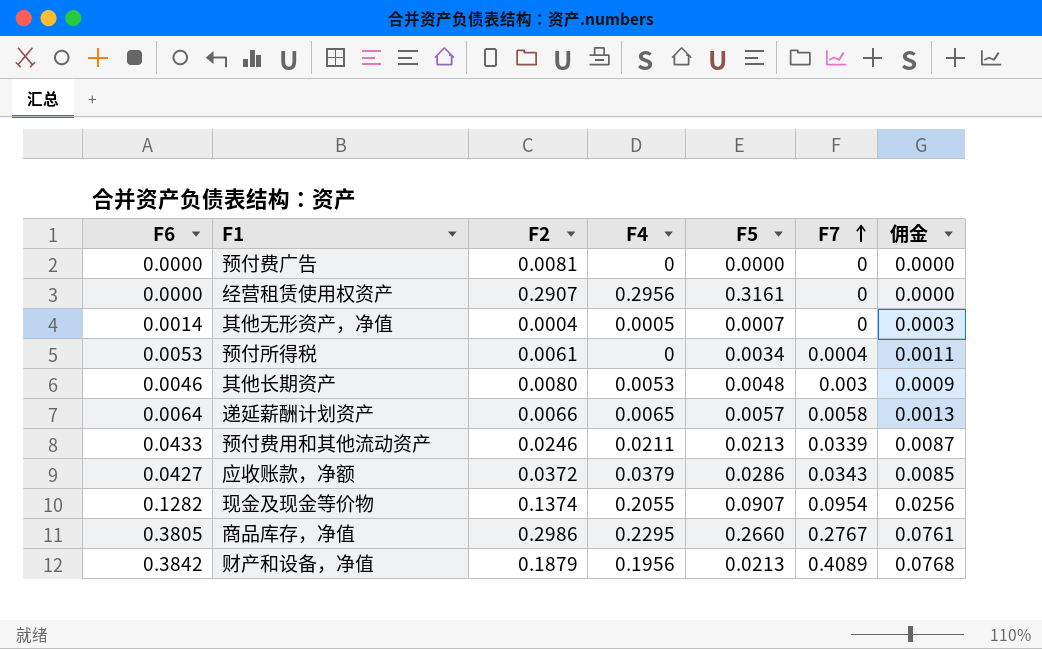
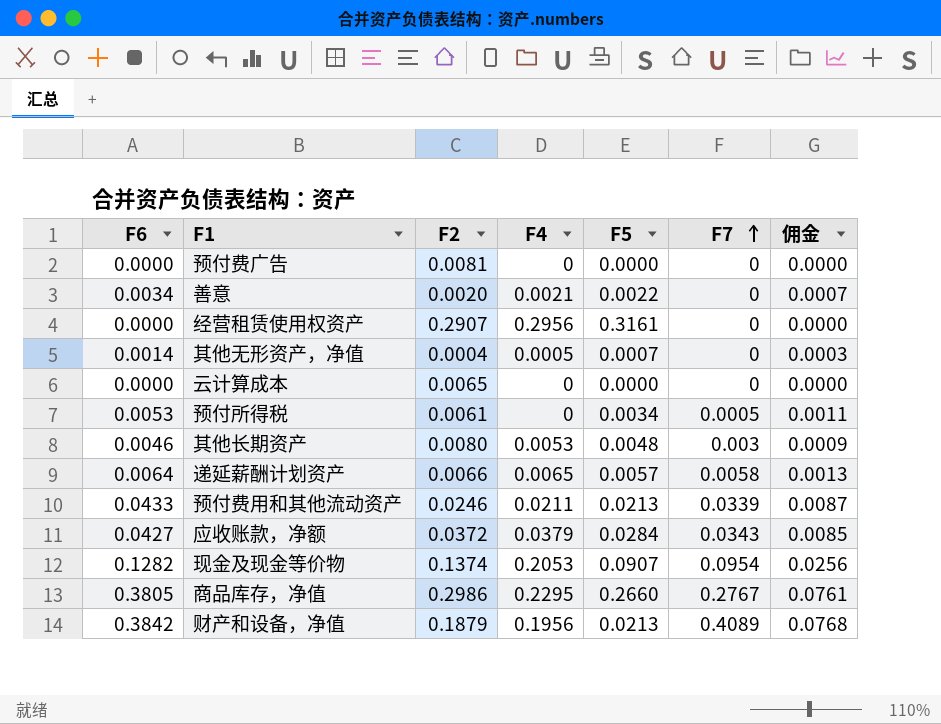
row 善意: none -> 0.0034 | 0.0020 | 0.0021 | 0.0022 | 0 | 0.0007
row 云计算成本: none -> 0.0000 | 0.0065 | 0 | 0.0000 | 0 | 0.0000
预付所得税 | F7: 0.0004 -> 0.0005
应收账款，净额 | F5: 0.0286 -> 0.0284
现金及现金等价物 | F4: 0.2055 -> 0.2053

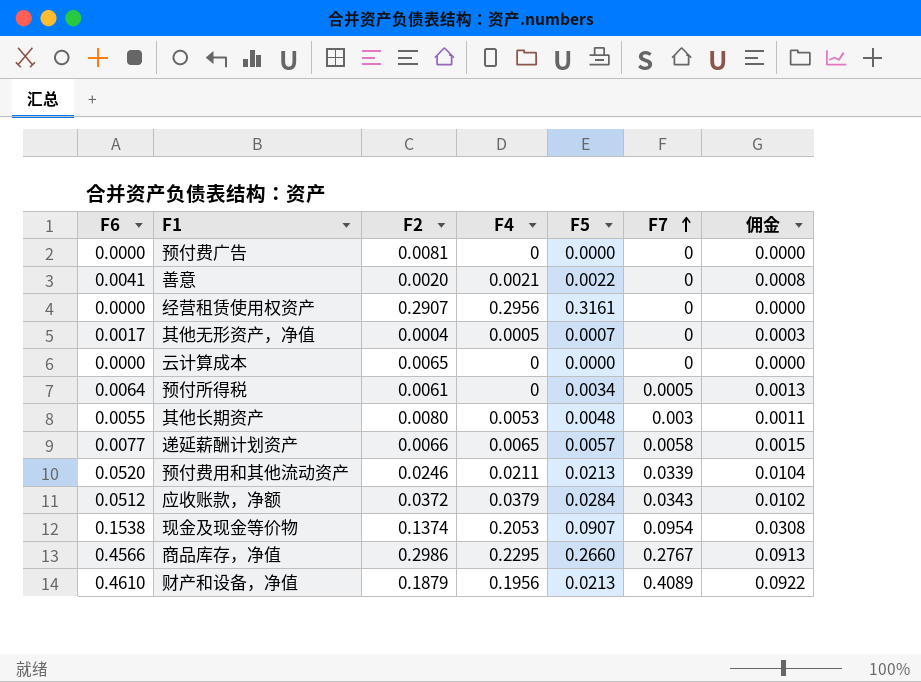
善意 | F6: 0.0034 -> 0.0041
善意 | 佣金: 0.0007 -> 0.0008
其他无形资产，净值 | F6: 0.0014 -> 0.0017
预付所得税 | F6: 0.0053 -> 0.0064
预付所得税 | 佣金: 0.0011 -> 0.0013
其他长期资产 | F6: 0.0046 -> 0.0055
其他长期资产 | 佣金: 0.0009 -> 0.0011
递延薪酬计划资产 | F6: 0.0064 -> 0.0077
递延薪酬计划资产 | 佣金: 0.0013 -> 0.0015
预付费用和其他流动资产 | F6: 0.0433 -> 0.0520
预付费用和其他流动资产 | 佣金: 0.0087 -> 0.0104
应收账款，净额 | F6: 0.0427 -> 0.0512
应收账款，净额 | 佣金: 0.0085 -> 0.0102
现金及现金等价物 | F6: 0.1282 -> 0.1538
现金及现金等价物 | 佣金: 0.0256 -> 0.0308
商品库存，净值 | F6: 0.3805 -> 0.4566
商品库存，净值 | 佣金: 0.0761 -> 0.0913
财产和设备，净值 | F6: 0.3842 -> 0.4610
财产和设备，净值 | 佣金: 0.0768 -> 0.0922

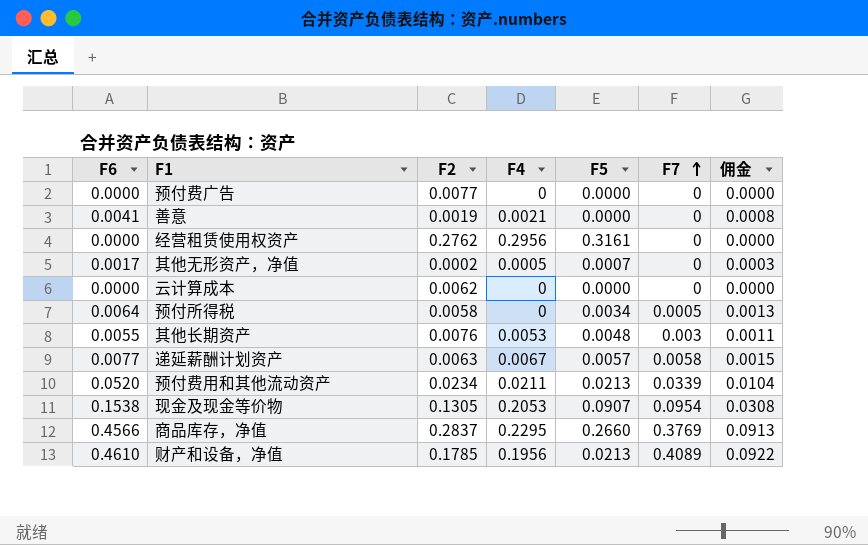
row 应收账款，净额: 0.0512 | 0.0372 | 0.0379 | 0.0284 | 0.0343 | 0.0102 -> none
预付费广告 | F2: 0.0081 -> 0.0077
善意 | F2: 0.0020 -> 0.0019
善意 | F5: 0.0022 -> 0.0000
经营租赁使用权资产 | F2: 0.2907 -> 0.2762
其他无形资产，净值 | F2: 0.0004 -> 0.0002
云计算成本 | F2: 0.0065 -> 0.0062
预付所得税 | F2: 0.0061 -> 0.0058
其他长期资产 | F2: 0.0080 -> 0.0076
递延薪酬计划资产 | F2: 0.0066 -> 0.0063
递延薪酬计划资产 | F4: 0.0065 -> 0.0067
预付费用和其他流动资产 | F2: 0.0246 -> 0.0234
现金及现金等价物 | F2: 0.1374 -> 0.1305
商品库存，净值 | F2: 0.2986 -> 0.2837
商品库存，净值 | F7: 0.2767 -> 0.3769
财产和设备，净值 | F2: 0.1879 -> 0.1785

